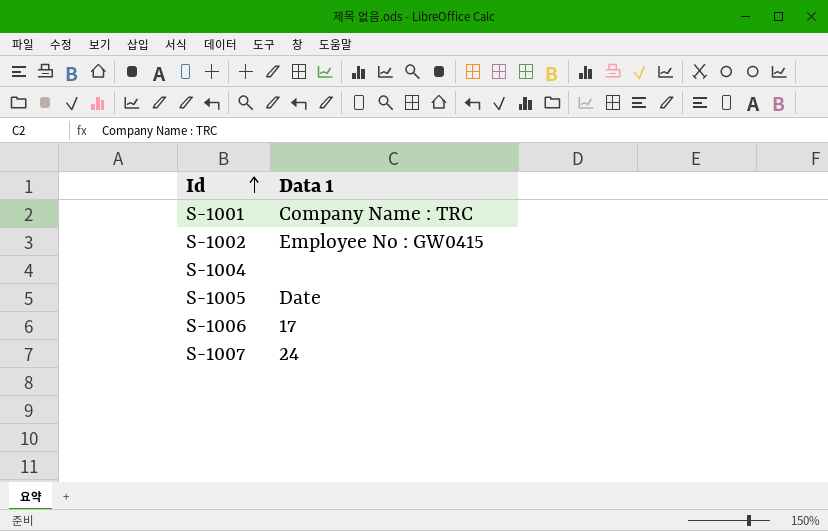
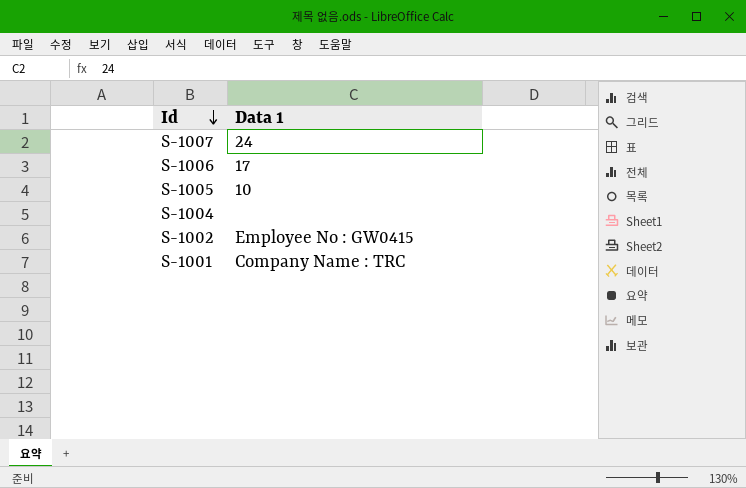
row order: Id ascending -> Id descending
S-1005 | Data 1: Date -> 10

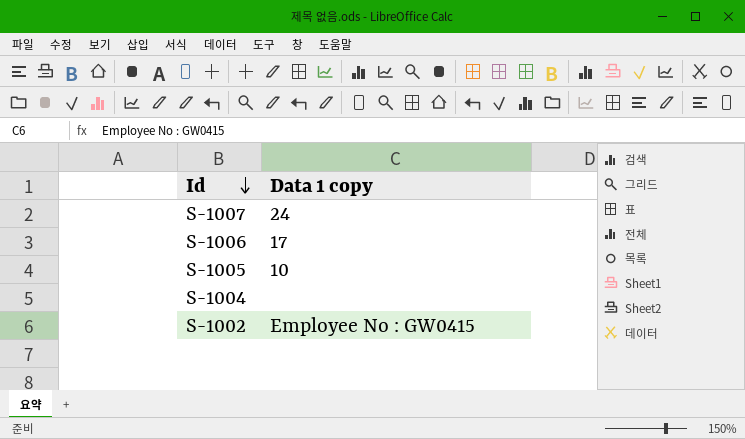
column name: Data 1 -> Data 1 copy
row S-1001: Company Name : TRC -> none

